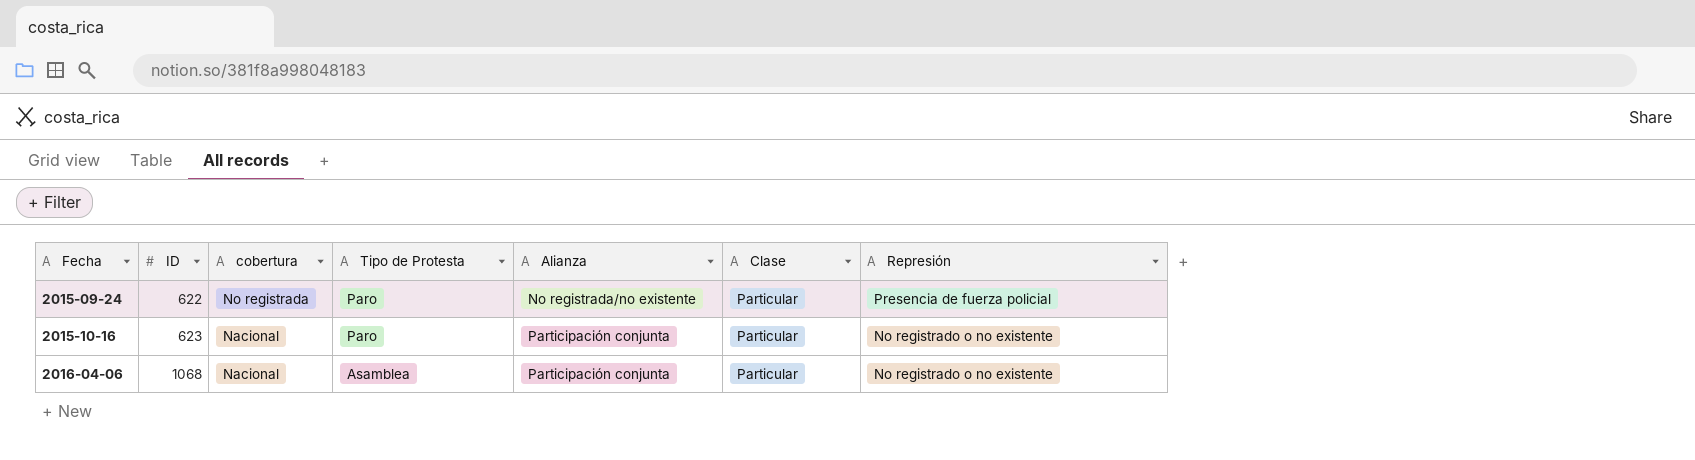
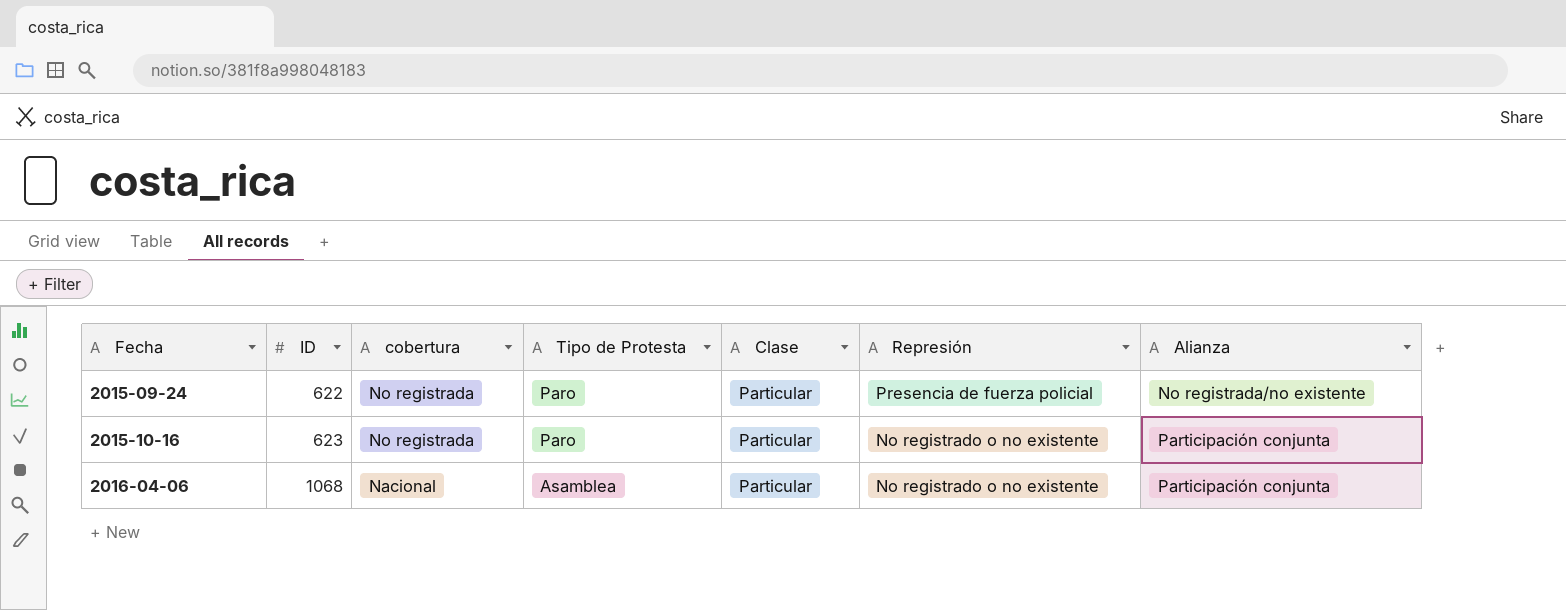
column Alianza | position: 5 -> 7
2015-10-16 | cobertura: Nacional -> No registrada

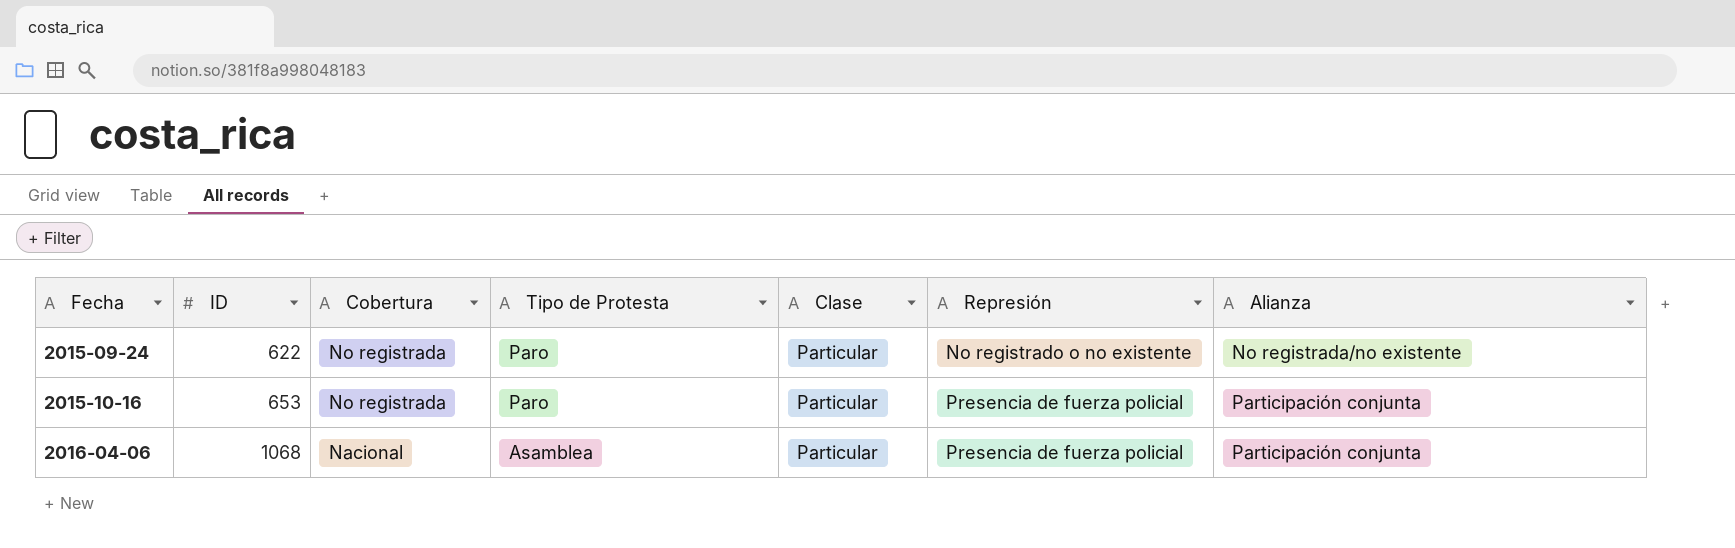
column name: cobertura -> Cobertura
2015-09-24 | Represión: Presencia de fuerza policial -> No registrado o no existente
2015-10-16 | ID: 623 -> 653
2015-10-16 | Represión: No registrado o no existente -> Presencia de fuerza policial
2016-04-06 | Represión: No registrado o no existente -> Presencia de fuerza policial

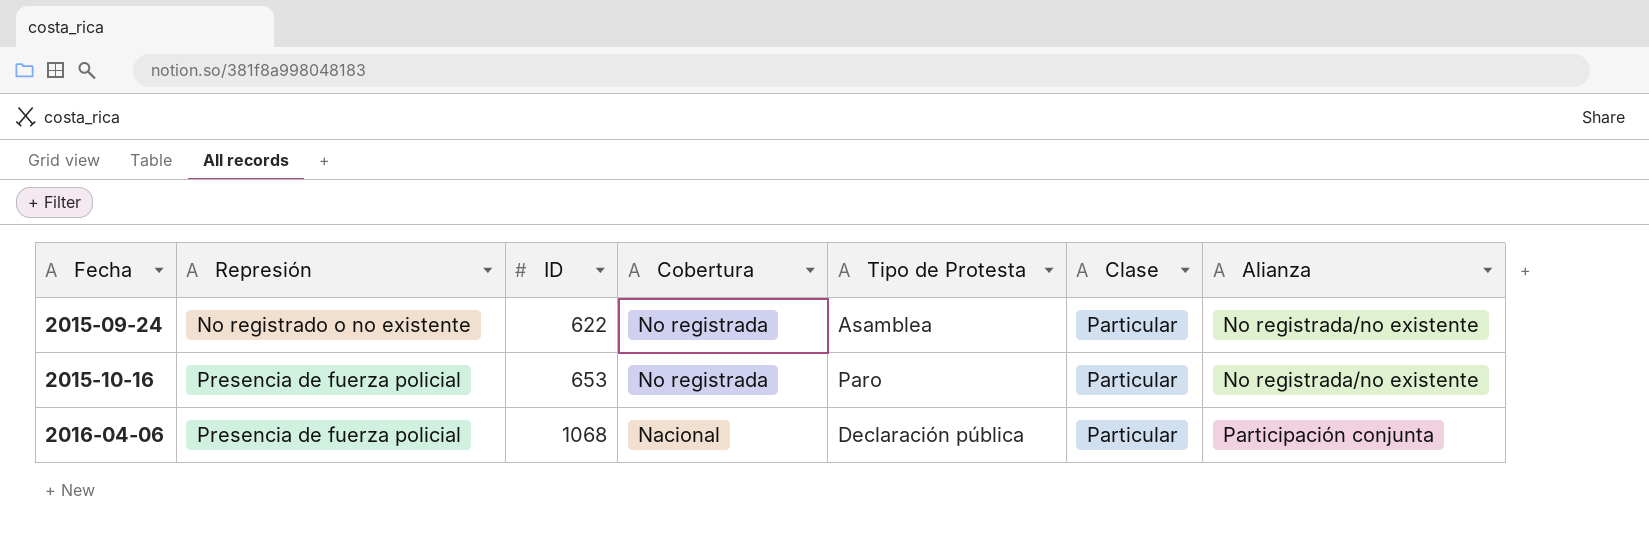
column Represión | position: 6 -> 2
2015-09-24 | Tipo de Protesta: Paro -> Asamblea
2015-10-16 | Alianza: Participación conjunta -> No registrada/no existente
2016-04-06 | Tipo de Protesta: Asamblea -> Declaración pública

